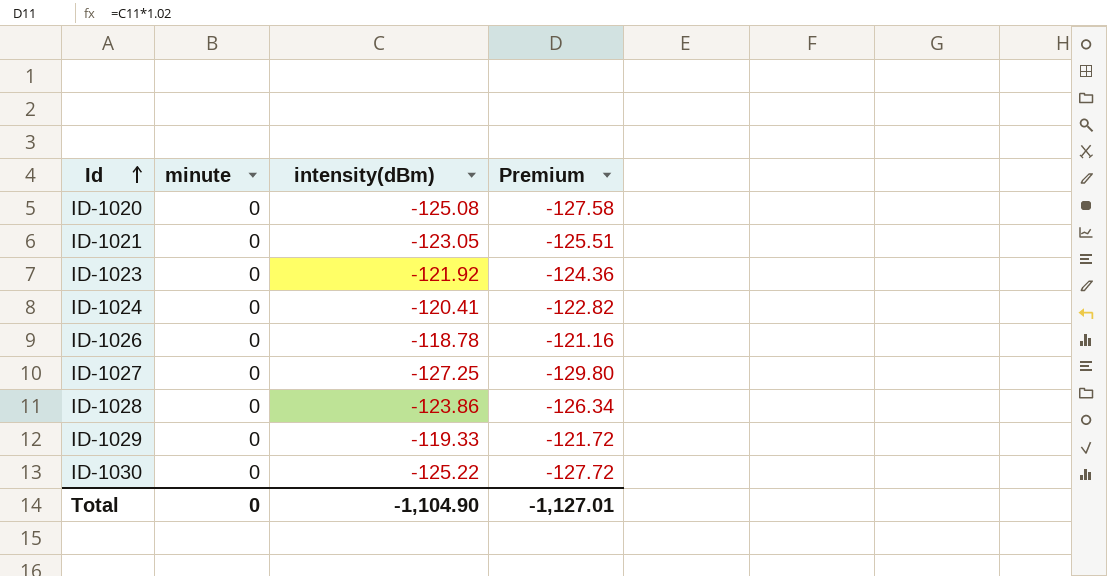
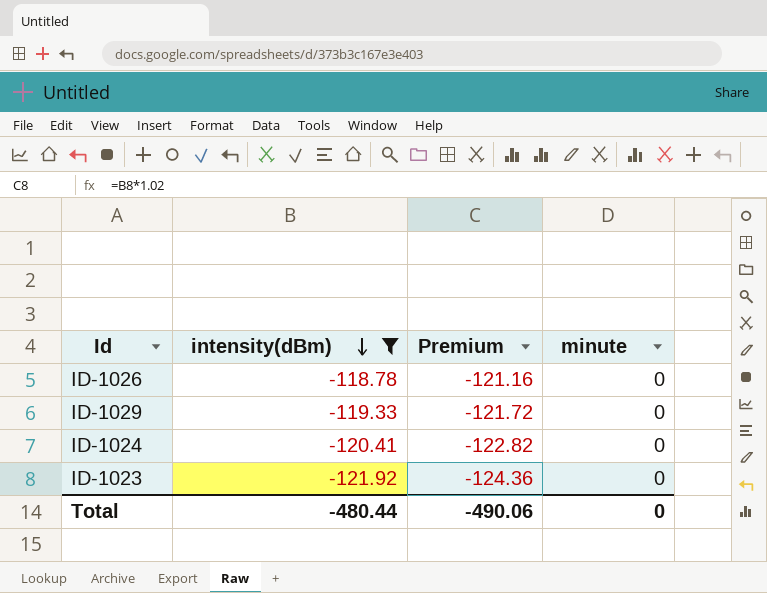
filter: none -> intensity(dBm) >= -121.92
row order: Id ascending -> intensity(dBm) descending
column minute | position: 2 -> 4
Total | intensity(dBm): -1,104.90 -> -480.44
Total | Premium: -1,127.01 -> -490.06

